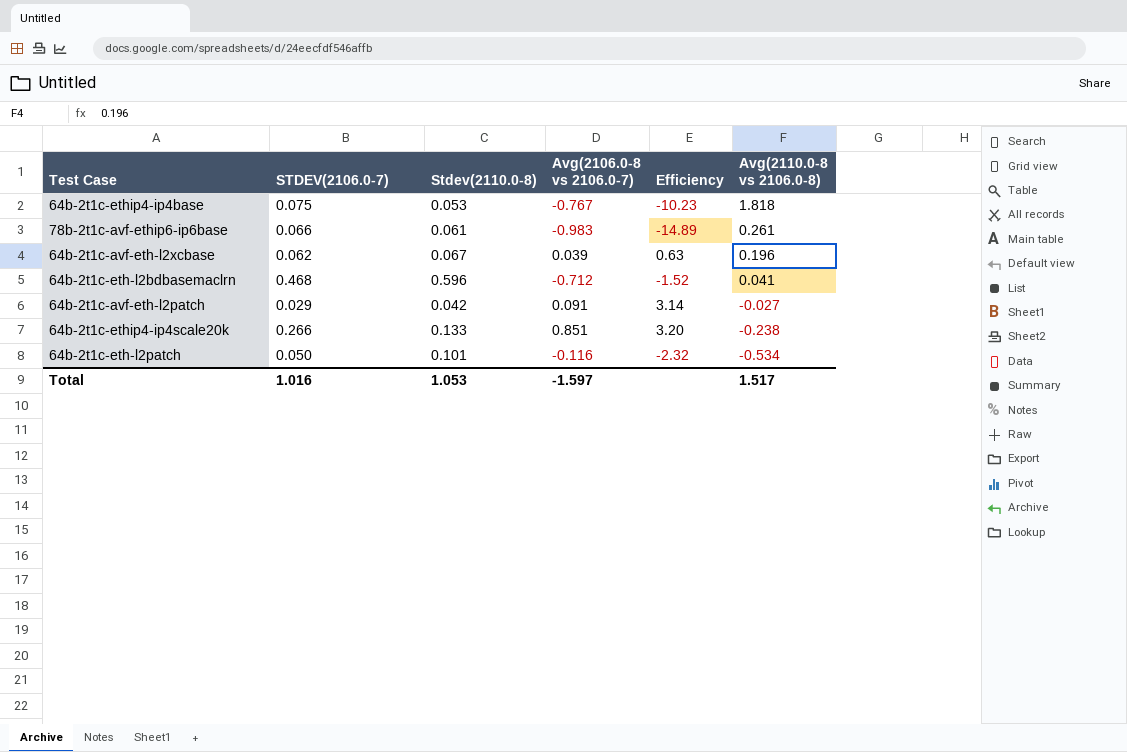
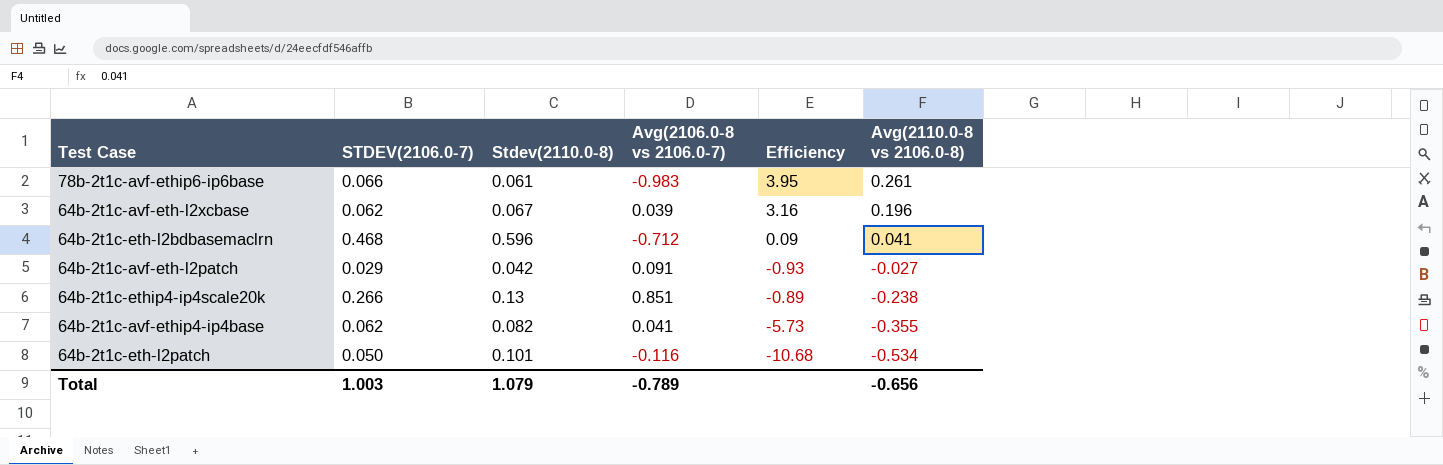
column Efficiency | formula: [Avg(2106.0-8 vs 2106.0-7)] / [STDEV(2106.0-7)] -> [Avg(2110.0-8 vs 2106.0-8)] / [STDEV(2106.0-7)]
row 64b-2t1c-ethip4-ip4base: 0.075 | 0.053 | -0.767 | -10.23 | 1.818 -> none
64b-2t1c-ethip4-ip4scale20k | Stdev(2110.0-8): 0.133 -> 0.13
row 64b-2t1c-avf-ethip4-ip4base: none -> 0.062 | 0.082 | 0.041 | -5.73 | -0.355
Total | STDEV(2106.0-7): 1.016 -> 1.003
Total | Stdev(2110.0-8): 1.053 -> 1.079
Total | Avg(2106.0-8 vs 2106.0-7): -1.597 -> -0.789
Total | Avg(2110.0-8 vs 2106.0-8): 1.517 -> -0.656

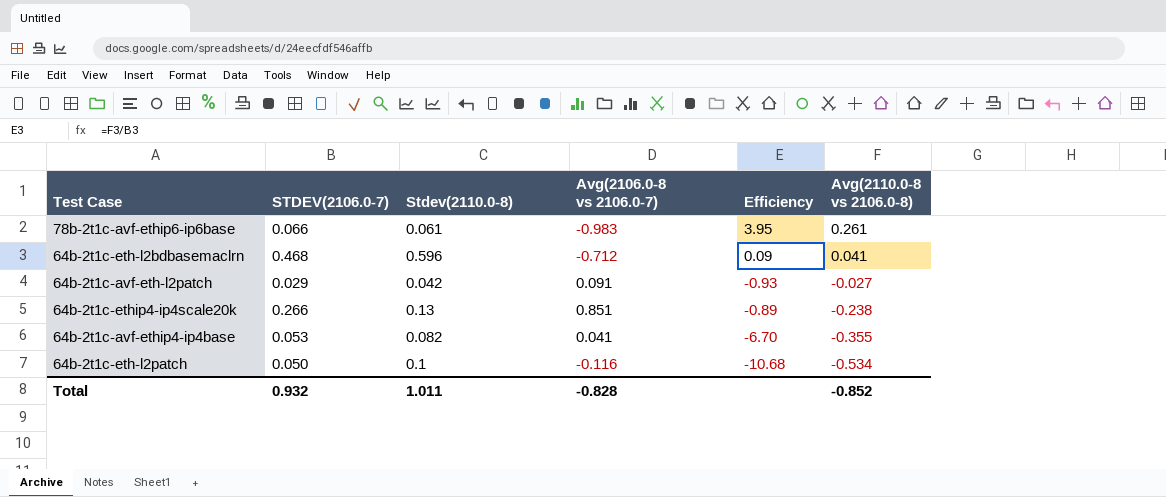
row 64b-2t1c-avf-eth-l2xcbase: 0.062 | 0.067 | 0.039 | 3.16 | 0.196 -> none
64b-2t1c-avf-ethip4-ip4base | STDEV(2106.0-7): 0.062 -> 0.053
64b-2t1c-avf-ethip4-ip4base | Efficiency: -5.73 -> -6.70
64b-2t1c-eth-l2patch | Stdev(2110.0-8): 0.101 -> 0.1
Total | STDEV(2106.0-7): 1.003 -> 0.932
Total | Stdev(2110.0-8): 1.079 -> 1.011
Total | Avg(2106.0-8 vs 2106.0-7): -0.789 -> -0.828
Total | Avg(2110.0-8 vs 2106.0-8): -0.656 -> -0.852

